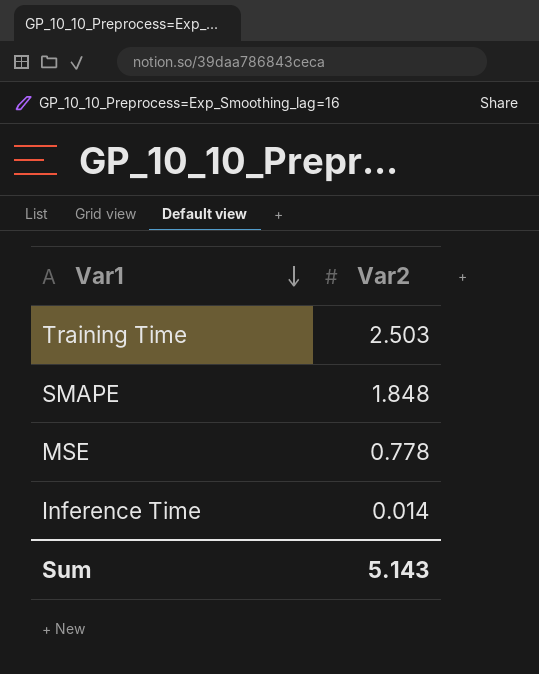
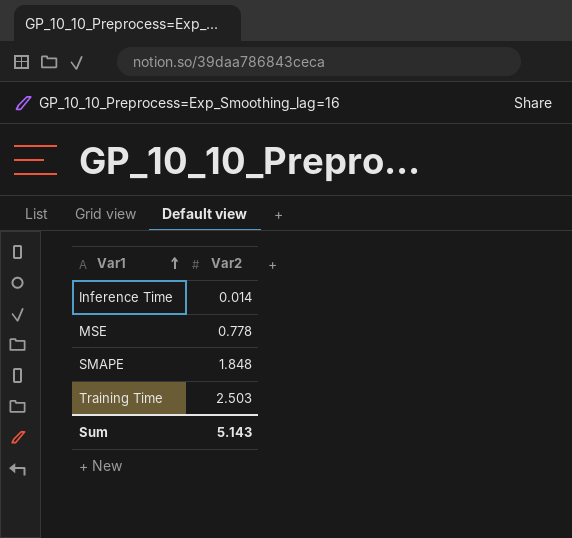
row order: Var1 descending -> Var1 ascending

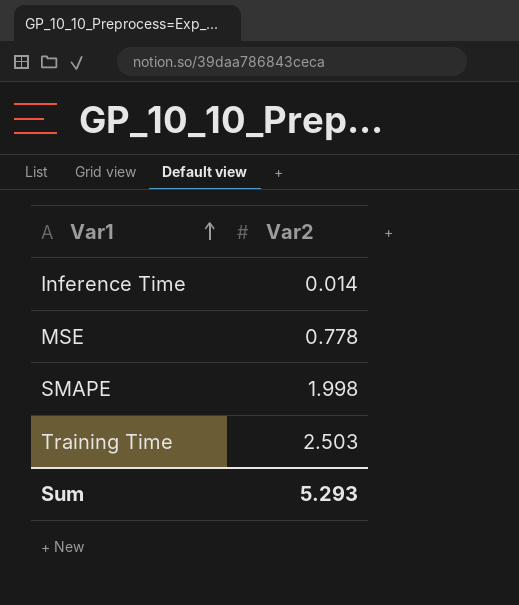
SMAPE | Var2: 1.848 -> 1.998
Sum | Var2: 5.143 -> 5.293

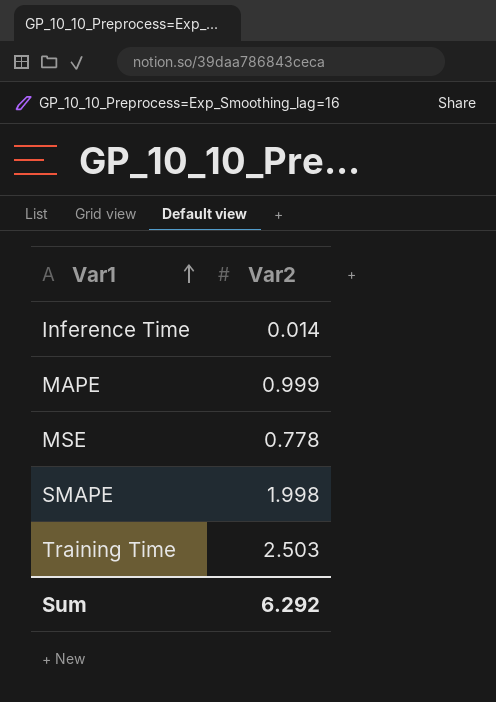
row MAPE: none -> 0.999
Sum | Var2: 5.293 -> 6.292

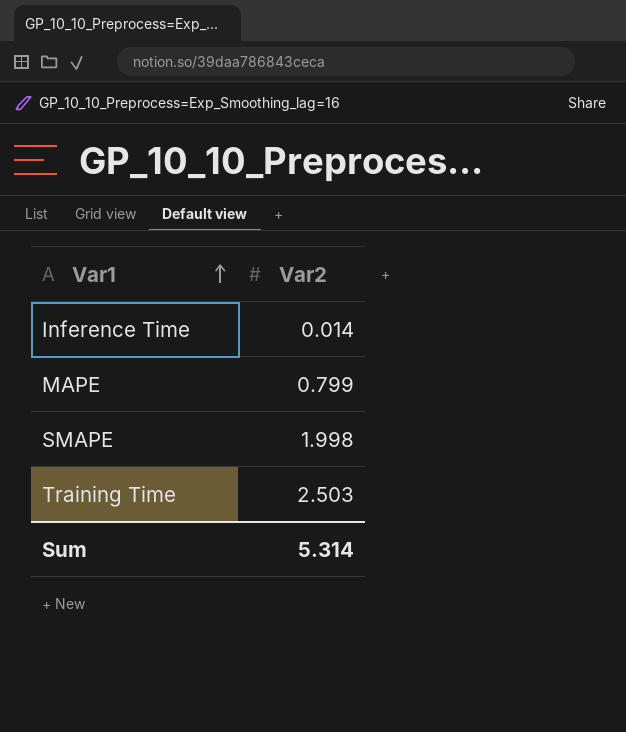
row MSE: 0.778 -> none
MAPE | Var2: 0.999 -> 0.799
Sum | Var2: 6.292 -> 5.314

